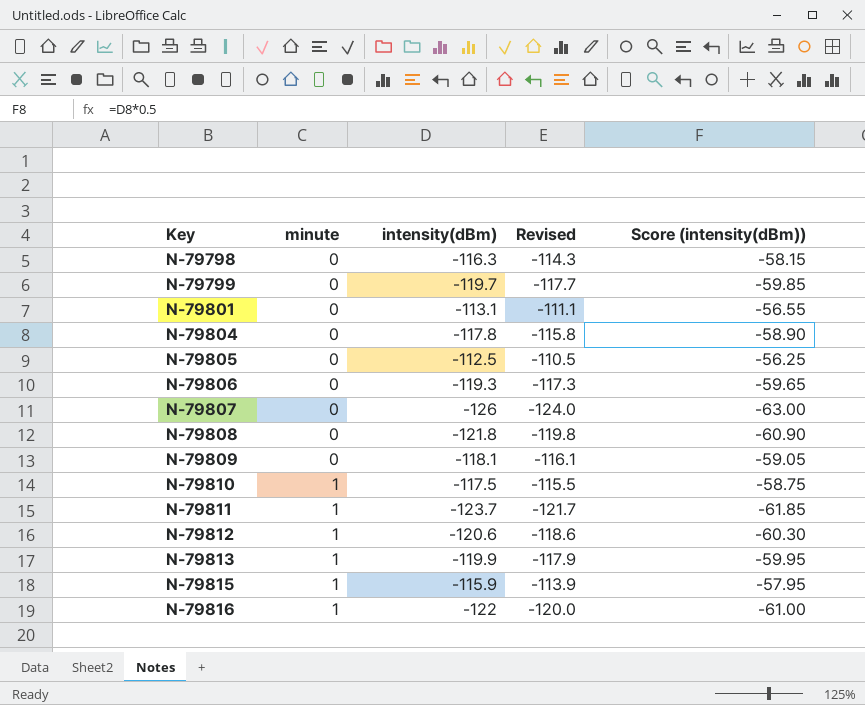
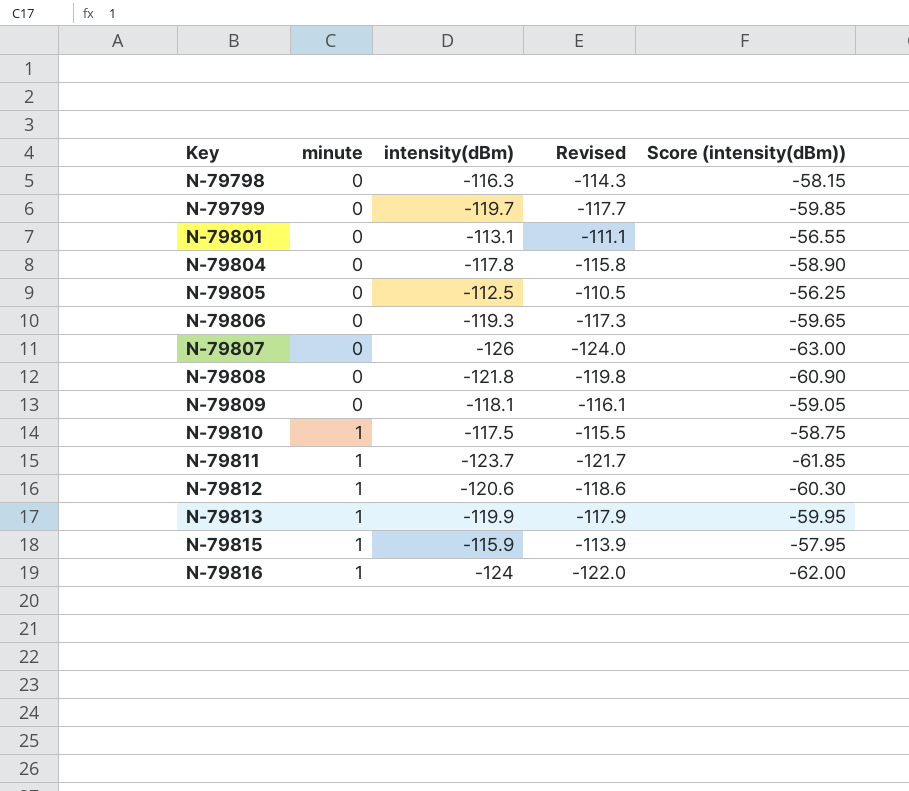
N-79816 | intensity(dBm): -122 -> -124
N-79816 | Revised: -120.0 -> -122.0
N-79816 | Score (intensity(dBm)): -61.00 -> -62.00

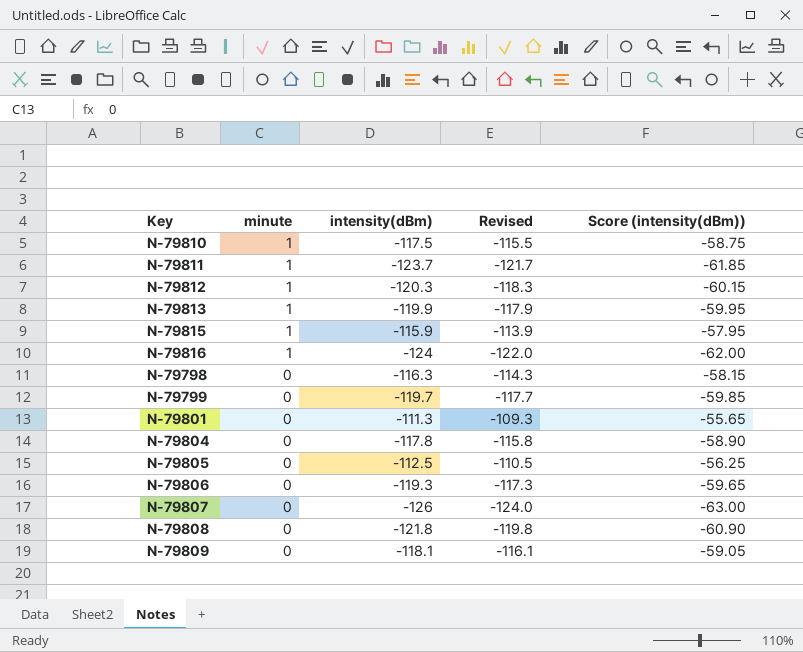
row order: Key ascending -> minute descending
N-79812 | intensity(dBm): -120.6 -> -120.3
N-79812 | Revised: -118.6 -> -118.3
N-79812 | Score (intensity(dBm)): -60.30 -> -60.15
N-79801 | intensity(dBm): -113.1 -> -111.3
N-79801 | Revised: -111.1 -> -109.3
N-79801 | Score (intensity(dBm)): -56.55 -> -55.65

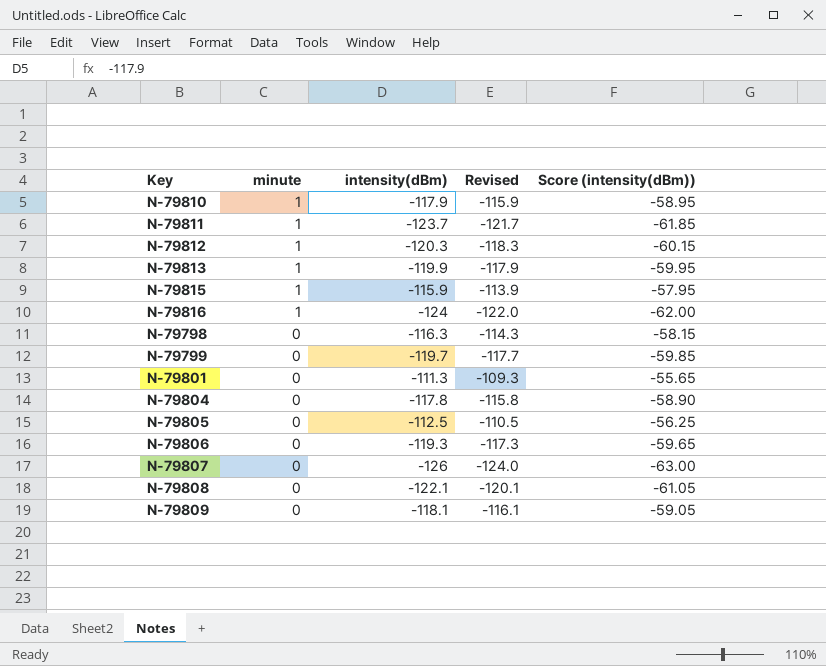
N-79810 | intensity(dBm): -117.5 -> -117.9
N-79810 | Revised: -115.5 -> -115.9
N-79810 | Score (intensity(dBm)): -58.75 -> -58.95
N-79808 | intensity(dBm): -121.8 -> -122.1
N-79808 | Revised: -119.8 -> -120.1
N-79808 | Score (intensity(dBm)): -60.90 -> -61.05

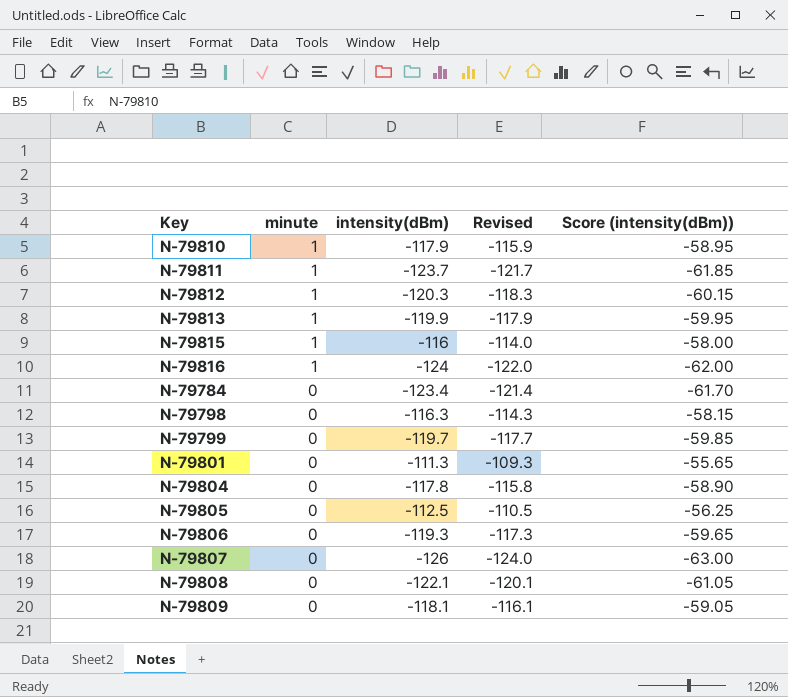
N-79815 | intensity(dBm): -115.9 -> -116
N-79815 | Revised: -113.9 -> -114.0
N-79815 | Score (intensity(dBm)): -57.95 -> -58.00
row N-79784: none -> 0 | -123.4 | -121.4 | -61.70

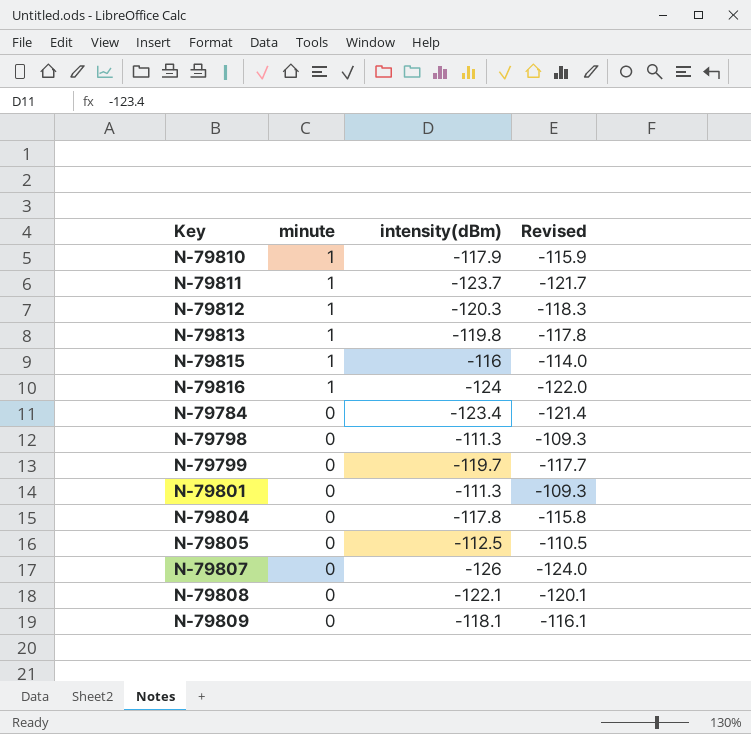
column Score (intensity(dBm)) | formula: [intensity(dBm)] * 0.5 -> none
row N-79806: 0 | -119.3 | -117.3 | -59.65 -> none
N-79813 | intensity(dBm): -119.9 -> -119.8
N-79813 | Revised: -117.9 -> -117.8
N-79798 | intensity(dBm): -116.3 -> -111.3
N-79798 | Revised: -114.3 -> -109.3

